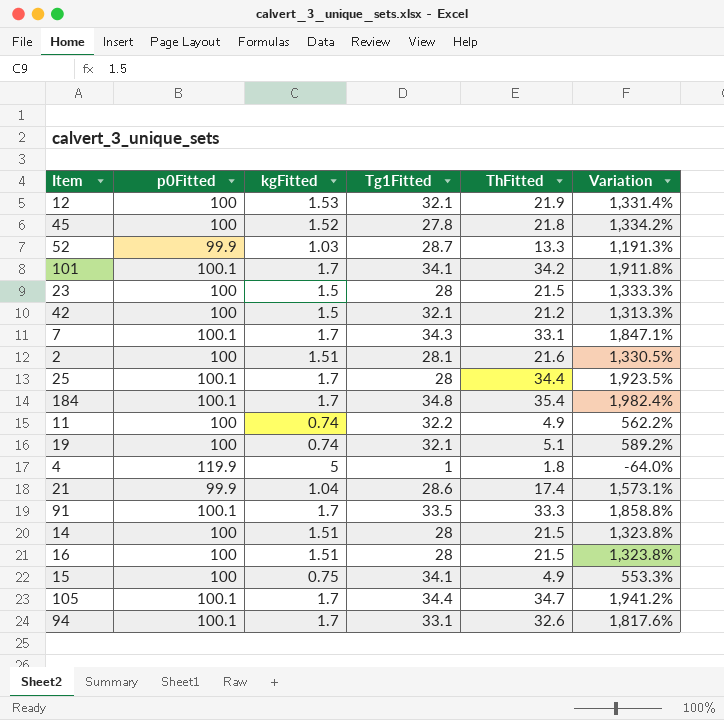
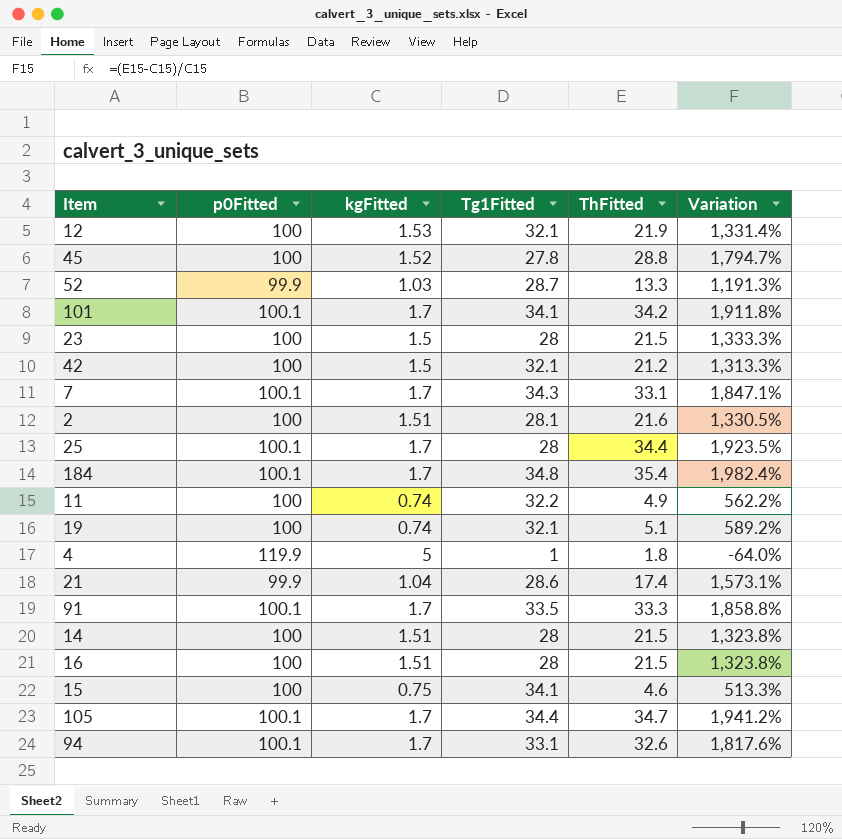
45 | ThFitted: 21.8 -> 28.8
45 | Variation: 1,334.2% -> 1,794.7%
15 | ThFitted: 4.9 -> 4.6
15 | Variation: 553.3% -> 513.3%

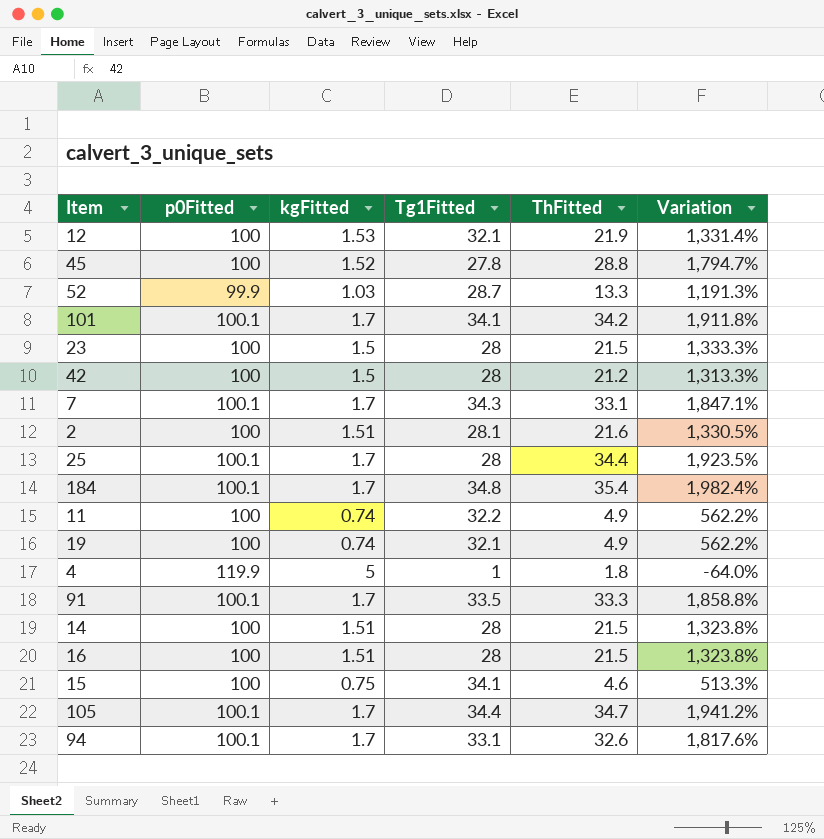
row 21: 99.9 | 1.04 | 28.6 | 17.4 | 1,573.1% -> none
42 | Tg1Fitted: 32.1 -> 28
19 | ThFitted: 5.1 -> 4.9
19 | Variation: 589.2% -> 562.2%

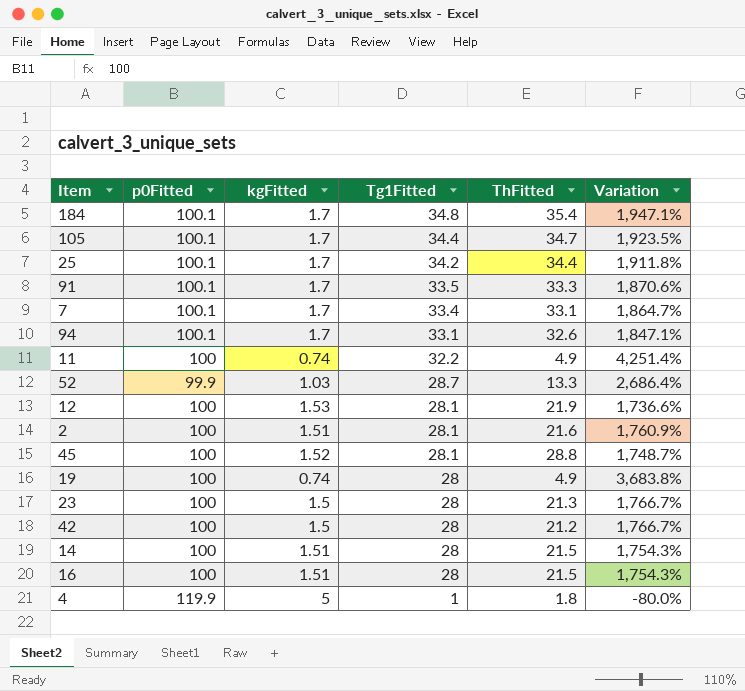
row order: none -> Tg1Fitted descending
column Variation | formula: ([ThFitted] - [kgFitted]) / [kgFitted] -> ([Tg1Fitted] - [kgFitted]) / [kgFitted]
row 101: 100.1 | 1.7 | 34.1 | 34.2 | 1,911.8% -> none
row 15: 100 | 0.75 | 34.1 | 4.6 | 513.3% -> none
25 | Tg1Fitted: 28 -> 34.2
7 | Tg1Fitted: 34.3 -> 33.4
12 | Tg1Fitted: 32.1 -> 28.1
45 | Tg1Fitted: 27.8 -> 28.1
19 | Tg1Fitted: 32.1 -> 28
23 | ThFitted: 21.5 -> 21.3

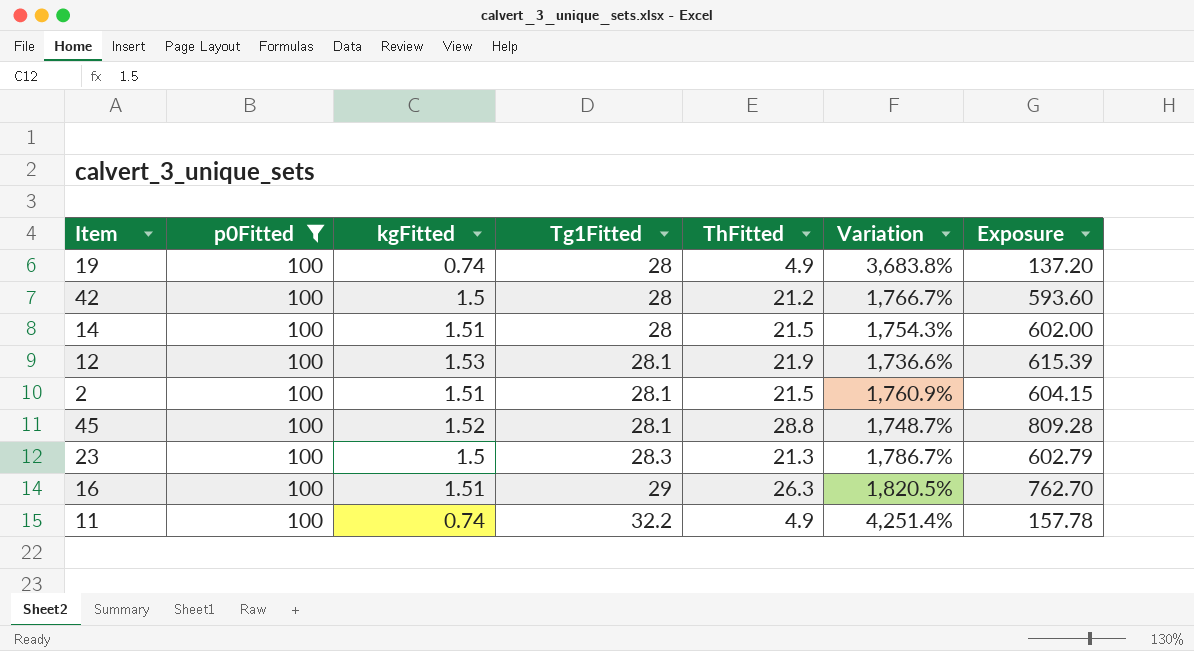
filter: none -> p0Fitted = 100
row order: Tg1Fitted descending -> Tg1Fitted ascending
column Exposure | formula: none -> [Tg1Fitted] * [ThFitted]
2 | ThFitted: 21.6 -> 21.5
23 | Tg1Fitted: 28 -> 28.3
23 | Variation: 1,766.7% -> 1,786.7%
16 | Tg1Fitted: 28 -> 29
16 | ThFitted: 21.5 -> 26.3
16 | Variation: 1,754.3% -> 1,820.5%

